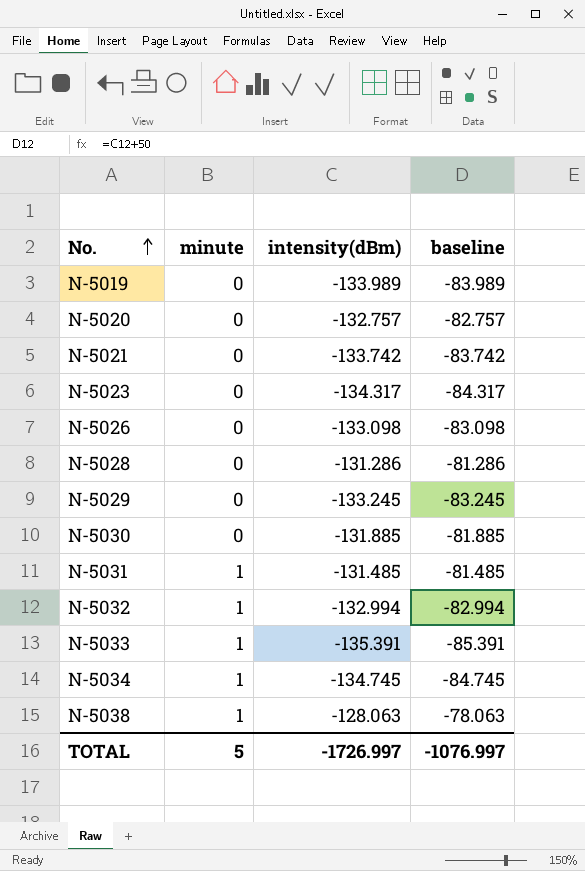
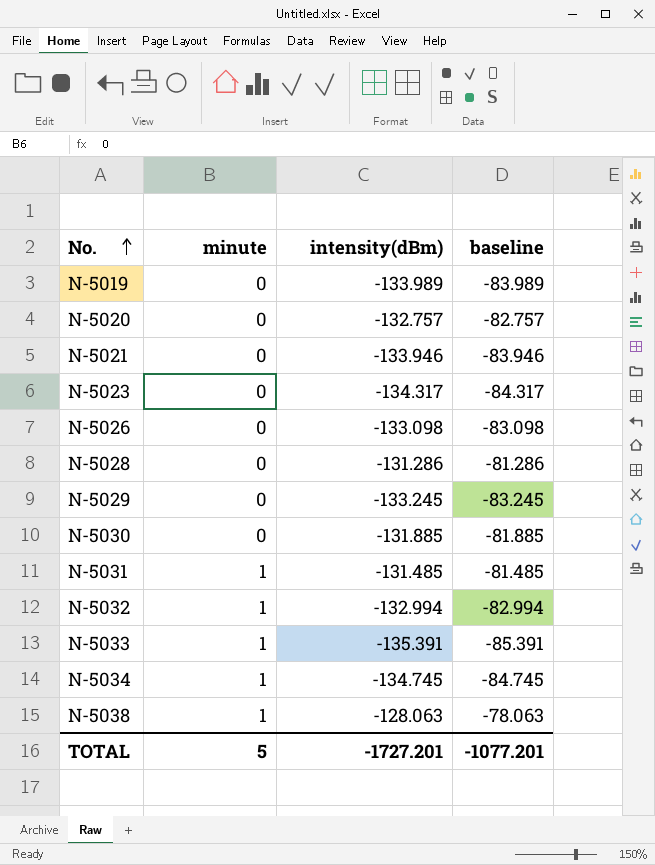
N-5021 | intensity(dBm): -133.742 -> -133.946
N-5021 | baseline: -83.742 -> -83.946
TOTAL | intensity(dBm): -1726.997 -> -1727.201
TOTAL | baseline: -1076.997 -> -1077.201

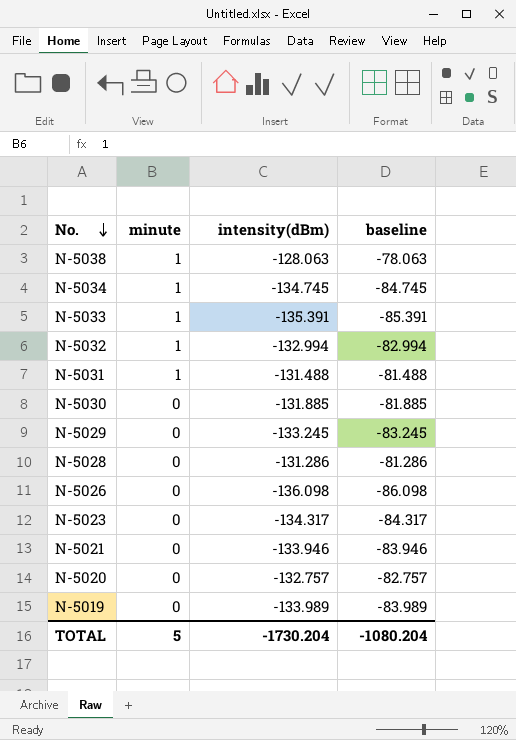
row order: No. ascending -> No. descending
N-5031 | intensity(dBm): -131.485 -> -131.488
N-5031 | baseline: -81.485 -> -81.488
N-5026 | intensity(dBm): -133.098 -> -136.098
N-5026 | baseline: -83.098 -> -86.098
TOTAL | intensity(dBm): -1727.201 -> -1730.204
TOTAL | baseline: -1077.201 -> -1080.204

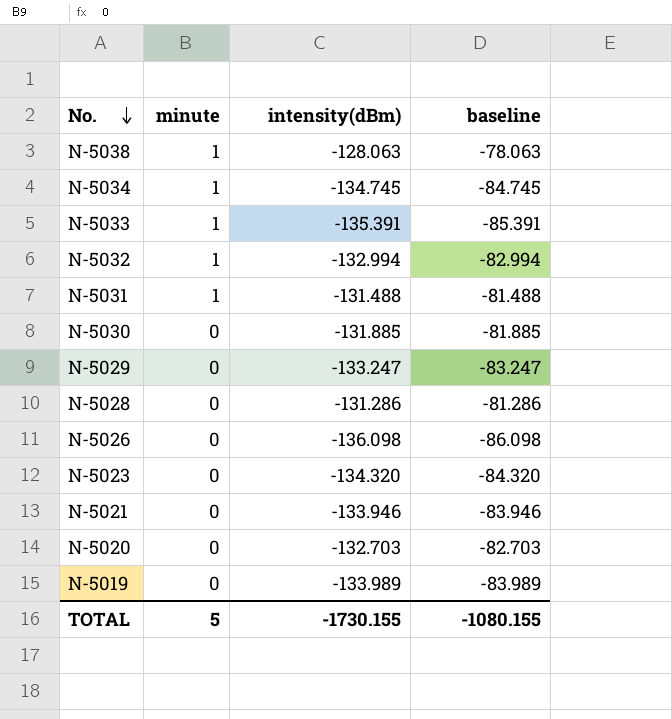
N-5029 | intensity(dBm): -133.245 -> -133.247
N-5029 | baseline: -83.245 -> -83.247
N-5023 | intensity(dBm): -134.317 -> -134.320
N-5023 | baseline: -84.317 -> -84.320
N-5020 | intensity(dBm): -132.757 -> -132.703
N-5020 | baseline: -82.757 -> -82.703
TOTAL | intensity(dBm): -1730.204 -> -1730.155
TOTAL | baseline: -1080.204 -> -1080.155

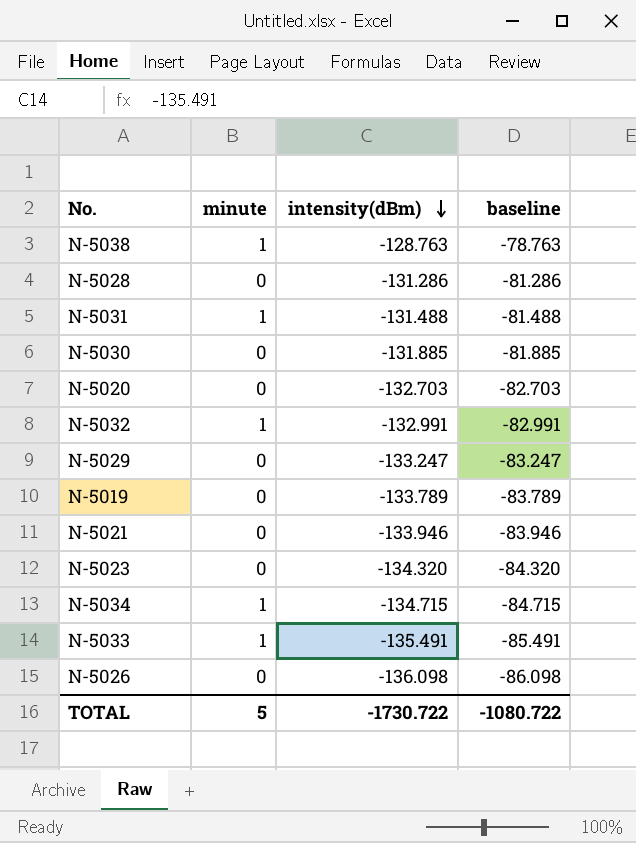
row order: No. descending -> intensity(dBm) descending
N-5038 | intensity(dBm): -128.063 -> -128.763
N-5038 | baseline: -78.063 -> -78.763
N-5032 | intensity(dBm): -132.994 -> -132.991
N-5032 | baseline: -82.994 -> -82.991
N-5019 | intensity(dBm): -133.989 -> -133.789
N-5019 | baseline: -83.989 -> -83.789
N-5034 | intensity(dBm): -134.745 -> -134.715
N-5034 | baseline: -84.745 -> -84.715
N-5033 | intensity(dBm): -135.391 -> -135.491
N-5033 | baseline: -85.391 -> -85.491
TOTAL | intensity(dBm): -1730.155 -> -1730.722
TOTAL | baseline: -1080.155 -> -1080.722

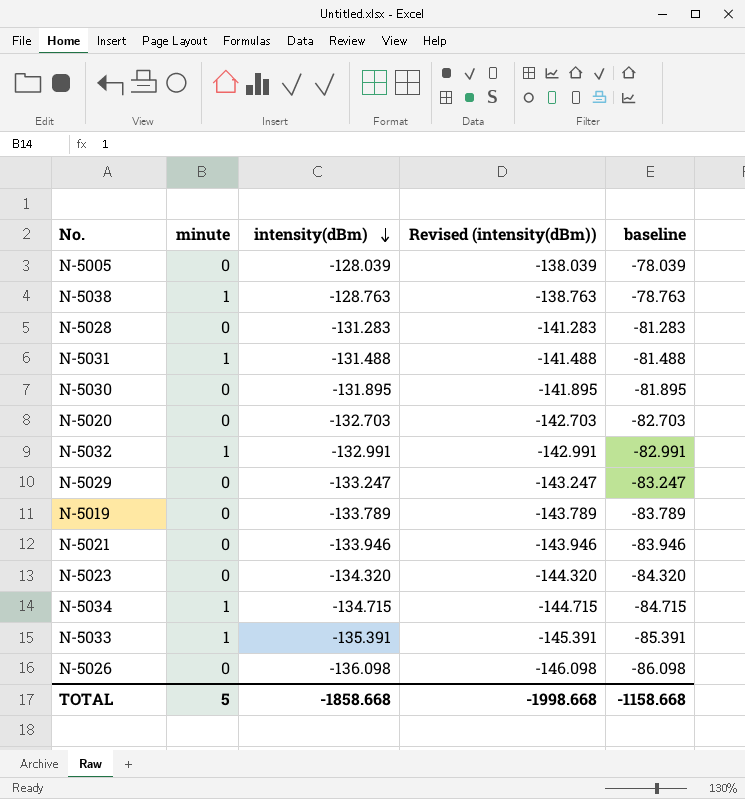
column Revised (intensity(dBm)) | formula: none -> [intensity(dBm)] - 10
row N-5005: none -> 0 | -128.039 | -138.039 | -78.039
N-5028 | intensity(dBm): -131.286 -> -131.283
N-5028 | baseline: -81.286 -> -81.283
N-5030 | intensity(dBm): -131.885 -> -131.895
N-5030 | baseline: -81.885 -> -81.895
N-5033 | intensity(dBm): -135.491 -> -135.391
N-5033 | baseline: -85.491 -> -85.391
TOTAL | intensity(dBm): -1730.722 -> -1858.668
TOTAL | baseline: -1080.722 -> -1158.668

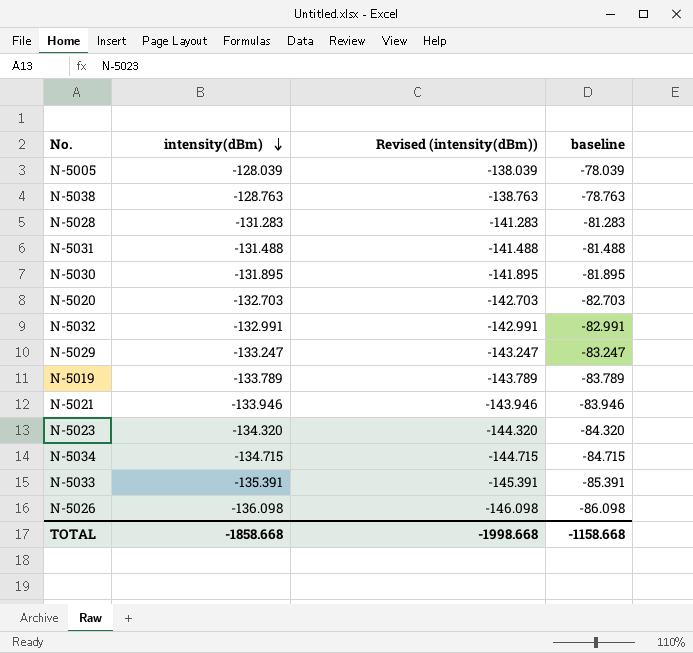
column minute | position: 2 -> none

